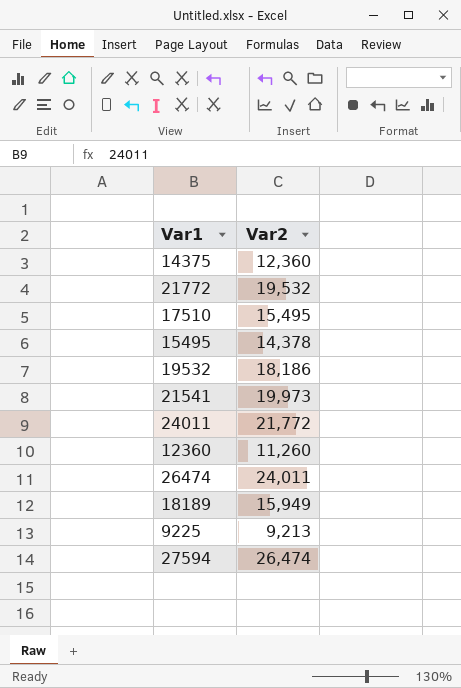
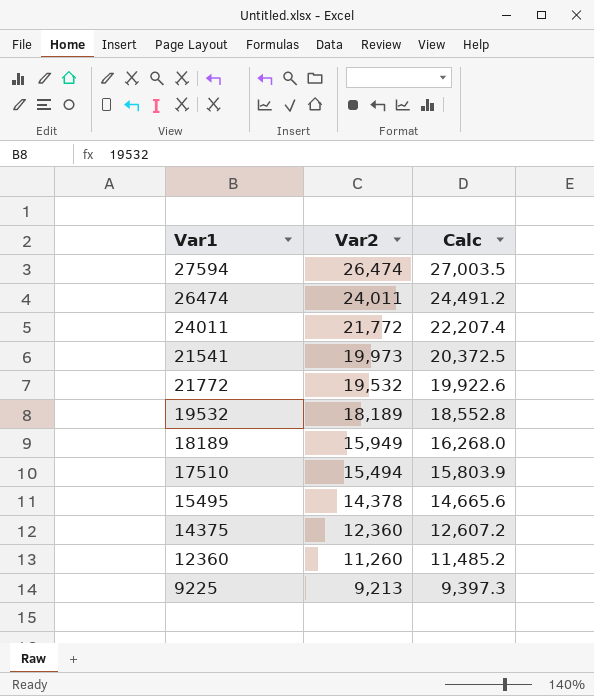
row order: none -> Var2 descending
column Calc | formula: none -> [Var2] * 1.02
19532 | Var2: 18,186 -> 18,189
17510 | Var2: 15,495 -> 15,494

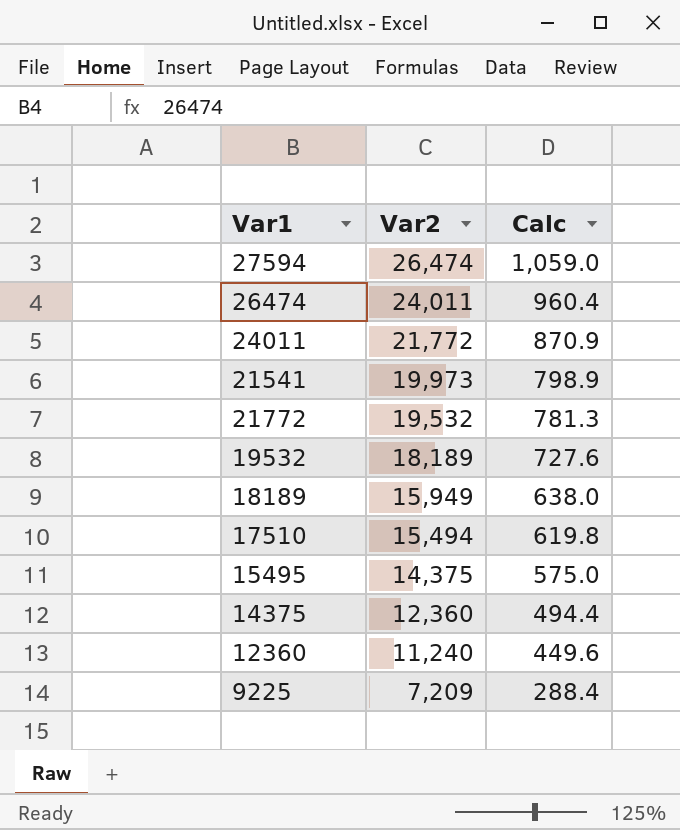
column Calc | formula: [Var2] * 1.02 -> [Var2] * 0.04
15495 | Var2: 14,378 -> 14,375
12360 | Var2: 11,260 -> 11,240
9225 | Var2: 9,213 -> 7,209

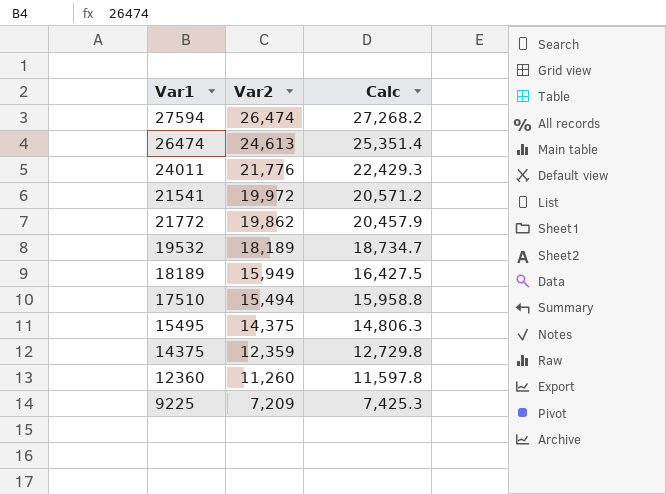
column Calc | formula: [Var2] * 0.04 -> [Var2] * 1.03
26474 | Var2: 24,011 -> 24,613
24011 | Var2: 21,772 -> 21,776
21541 | Var2: 19,973 -> 19,972
21772 | Var2: 19,532 -> 19,862
14375 | Var2: 12,360 -> 12,359
12360 | Var2: 11,240 -> 11,260

